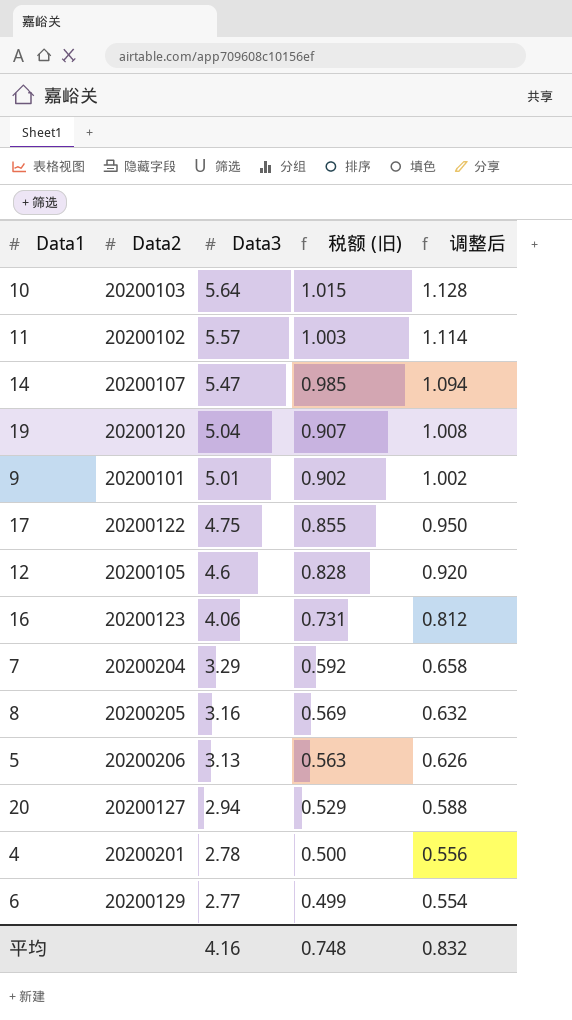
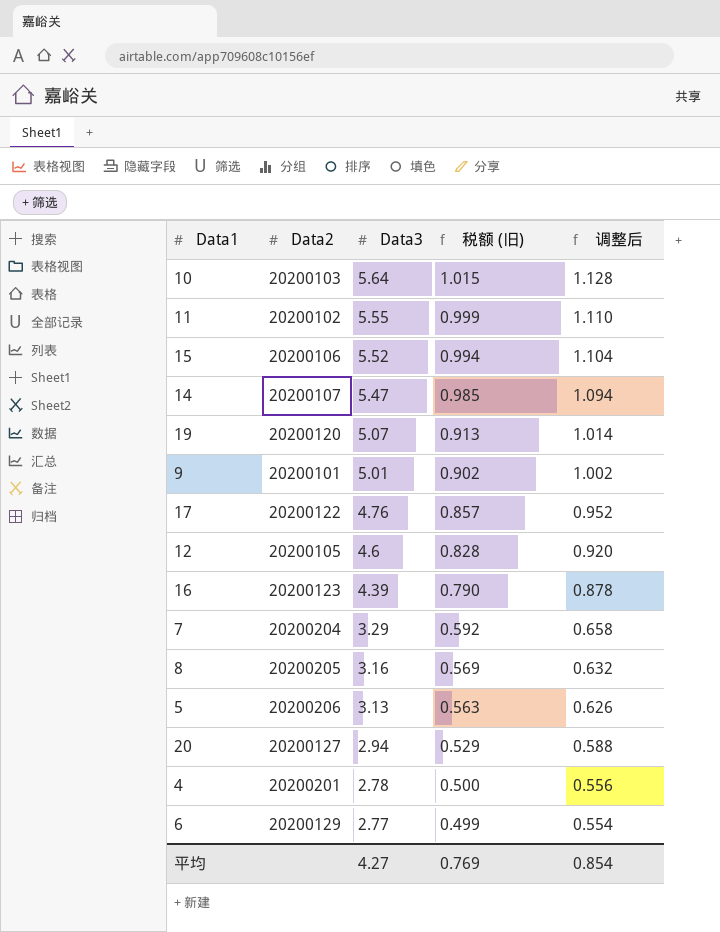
11 | Data3: 5.57 -> 5.55
11 | 税额 (旧): 1.003 -> 0.999
11 | 调整后: 1.114 -> 1.110
row 15: none -> 20200106 | 5.52 | 0.994 | 1.104
19 | Data3: 5.04 -> 5.07
19 | 税额 (旧): 0.907 -> 0.913
19 | 调整后: 1.008 -> 1.014
17 | Data3: 4.75 -> 4.76
17 | 税额 (旧): 0.855 -> 0.857
17 | 调整后: 0.950 -> 0.952
16 | Data3: 4.06 -> 4.39
16 | 税额 (旧): 0.731 -> 0.790
16 | 调整后: 0.812 -> 0.878
平均 | Data3: 4.16 -> 4.27
平均 | 税额 (旧): 0.748 -> 0.769
平均 | 调整后: 0.832 -> 0.854

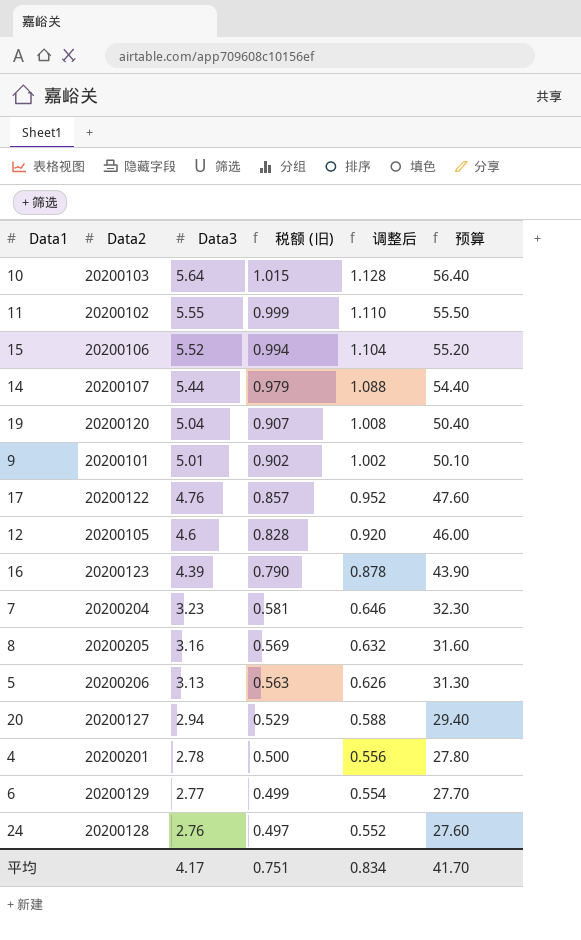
column 预算 | formula: none -> [Data3] * 10
14 | Data3: 5.47 -> 5.44
14 | 税额 (旧): 0.985 -> 0.979
14 | 调整后: 1.094 -> 1.088
19 | Data3: 5.07 -> 5.04
19 | 税额 (旧): 0.913 -> 0.907
19 | 调整后: 1.014 -> 1.008
7 | Data3: 3.29 -> 3.23
7 | 税额 (旧): 0.592 -> 0.581
7 | 调整后: 0.658 -> 0.646
row 24: none -> 20200128 | 2.76 | 0.497 | 0.552 | 27.60
平均 | Data3: 4.27 -> 4.17
平均 | 税额 (旧): 0.769 -> 0.751
平均 | 调整后: 0.854 -> 0.834

